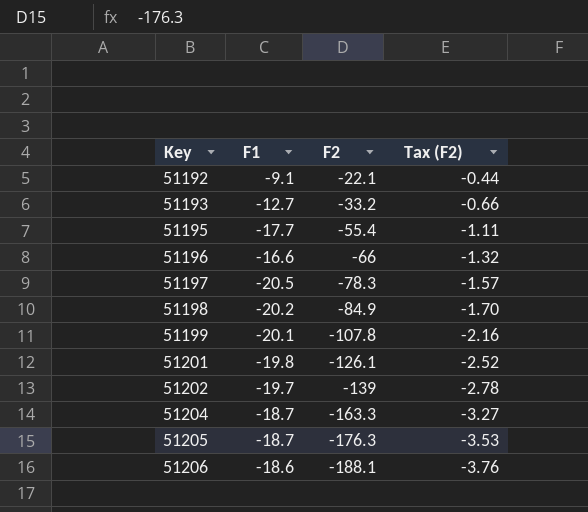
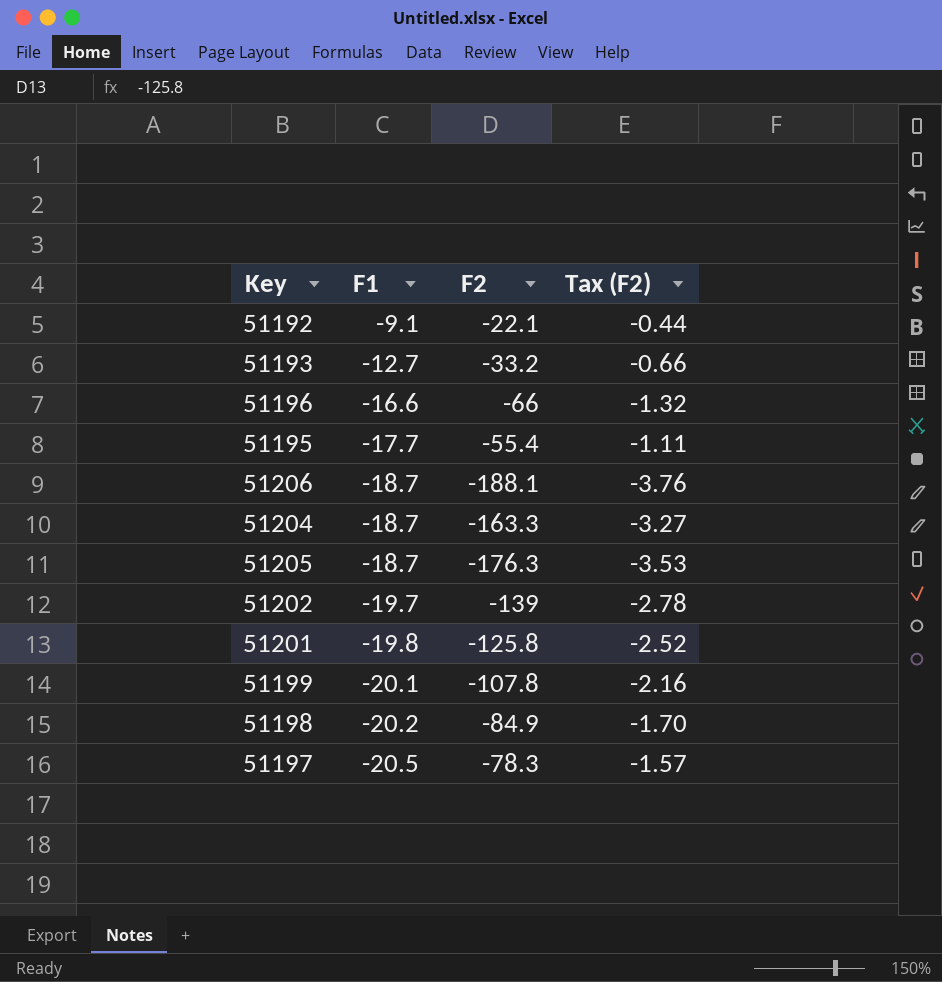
row order: Key ascending -> F1 descending
51206 | F1: -18.6 -> -18.7
51201 | F2: -126.1 -> -125.8

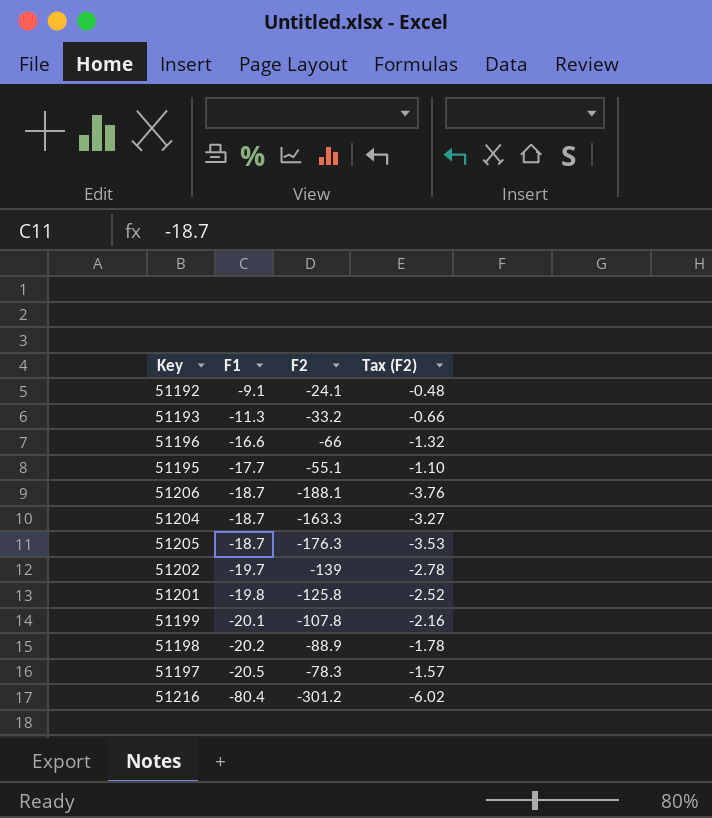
51192 | F2: -22.1 -> -24.1
51192 | Tax (F2): -0.44 -> -0.48
51193 | F1: -12.7 -> -11.3
51195 | F2: -55.4 -> -55.1
51195 | Tax (F2): -1.11 -> -1.10
51198 | F2: -84.9 -> -88.9
51198 | Tax (F2): -1.70 -> -1.78
row 51216: none -> -80.4 | -301.2 | -6.02

